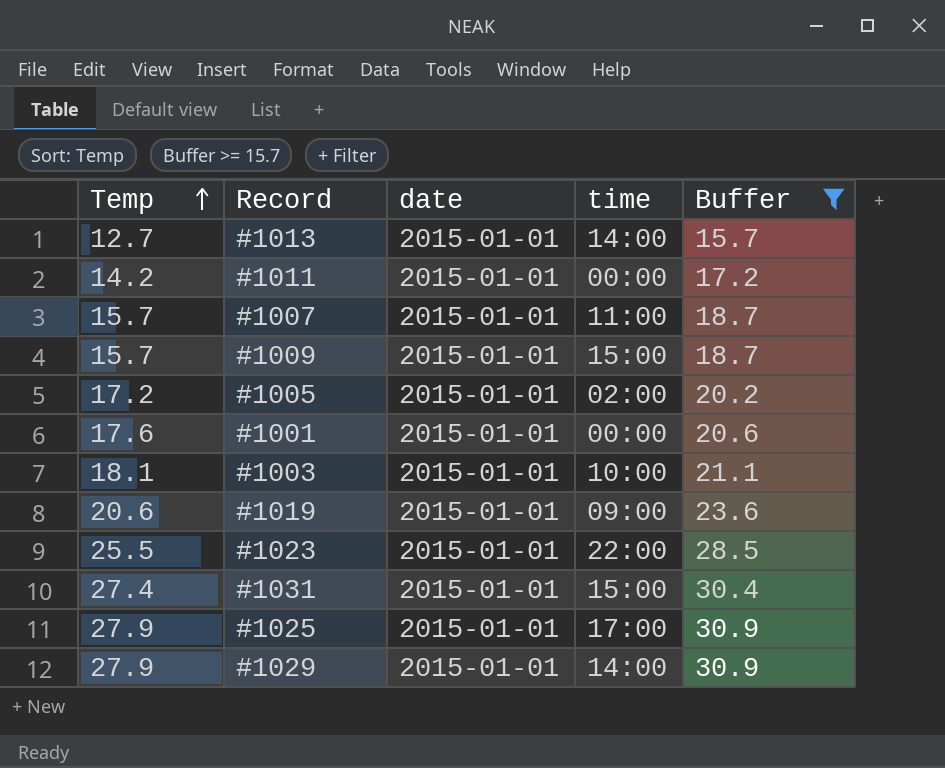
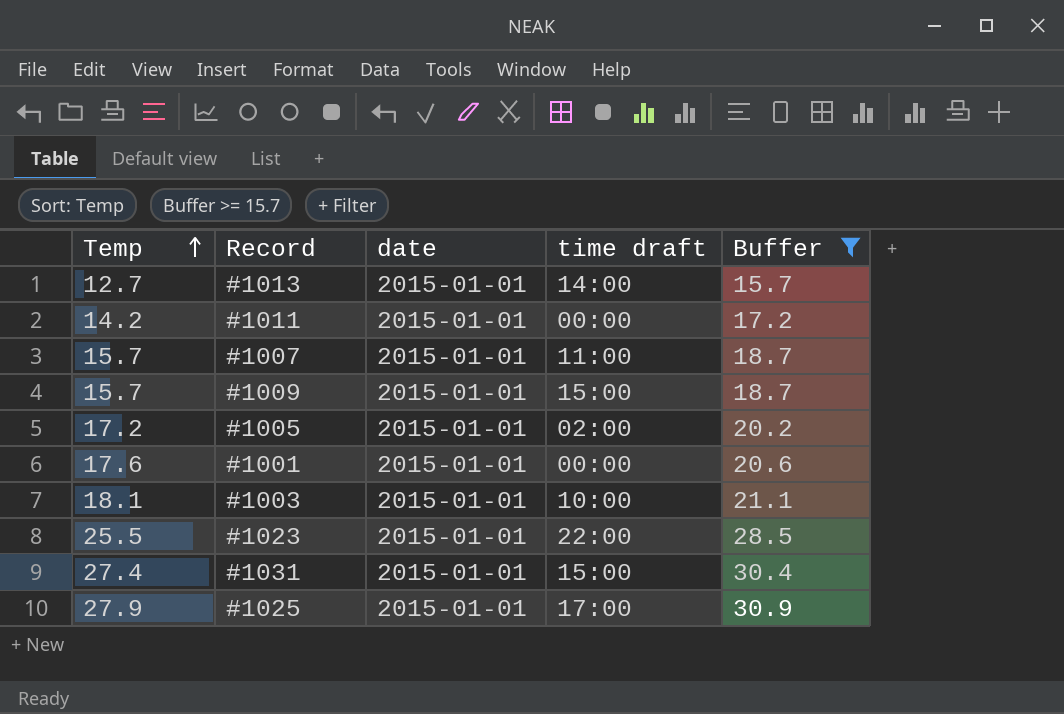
column name: time -> time draft
row #1019: 20.6 | 2015-01-01 | 09:00 | 23.6 -> none
row #1029: 27.9 | 2015-01-01 | 14:00 | 30.9 -> none

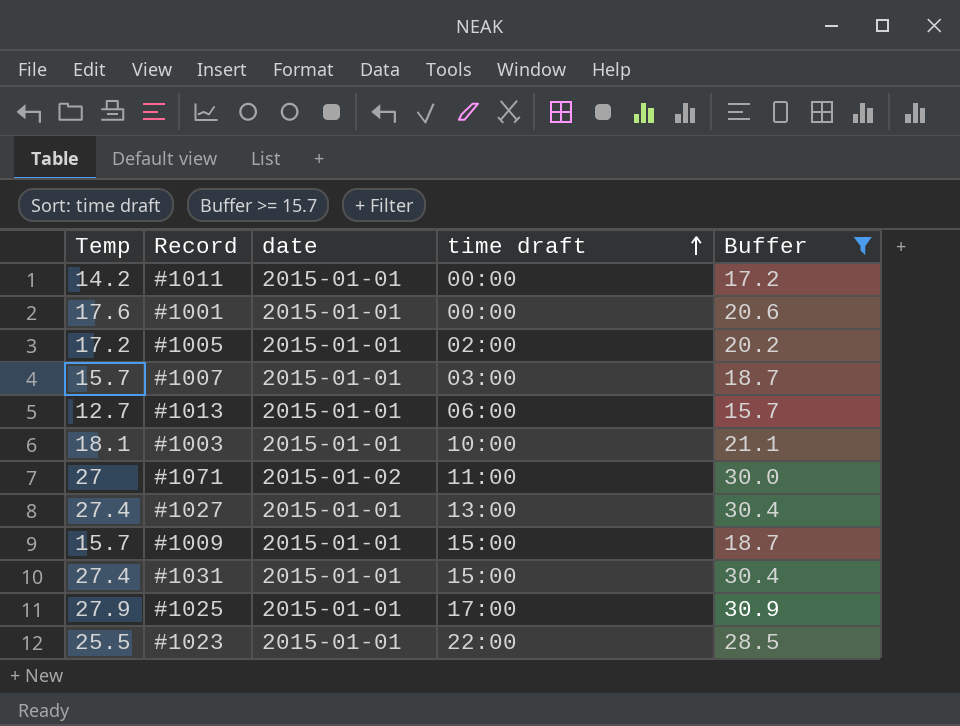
row order: Temp ascending -> time draft ascending
#1007 | time draft: 11:00 -> 03:00
#1013 | time draft: 14:00 -> 06:00
row #1071: none -> 27 | 2015-01-02 | 11:00 | 30.0
row #1027: none -> 27.4 | 2015-01-01 | 13:00 | 30.4

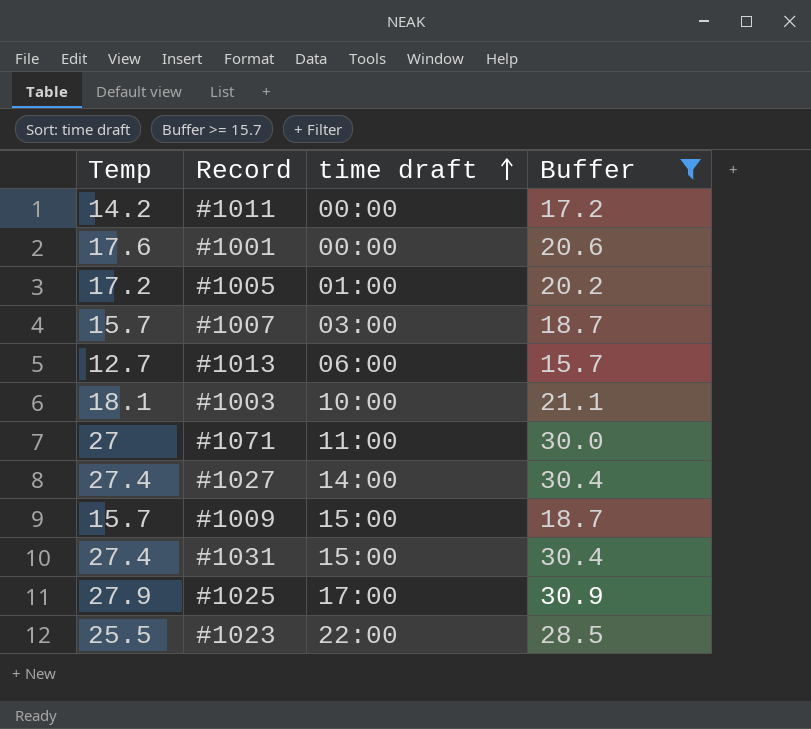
column date | position: 3 -> none
#1005 | time draft: 02:00 -> 01:00
#1027 | time draft: 13:00 -> 14:00

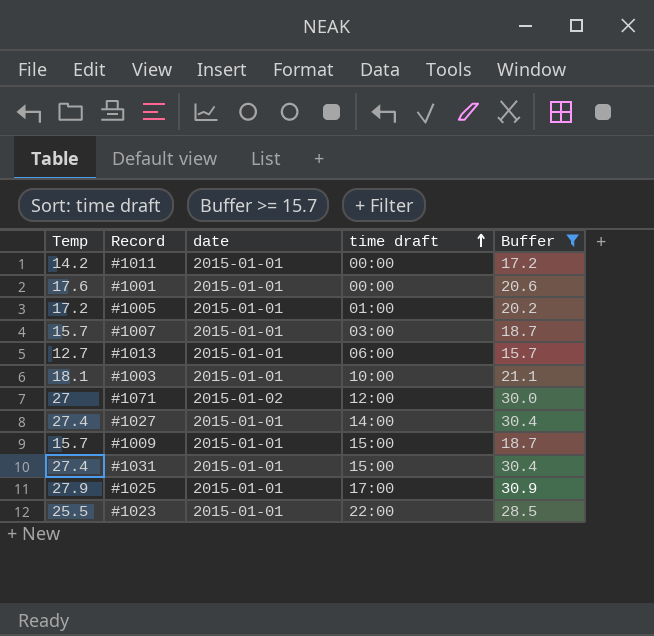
column date | position: none -> 3
#1071 | time draft: 11:00 -> 12:00

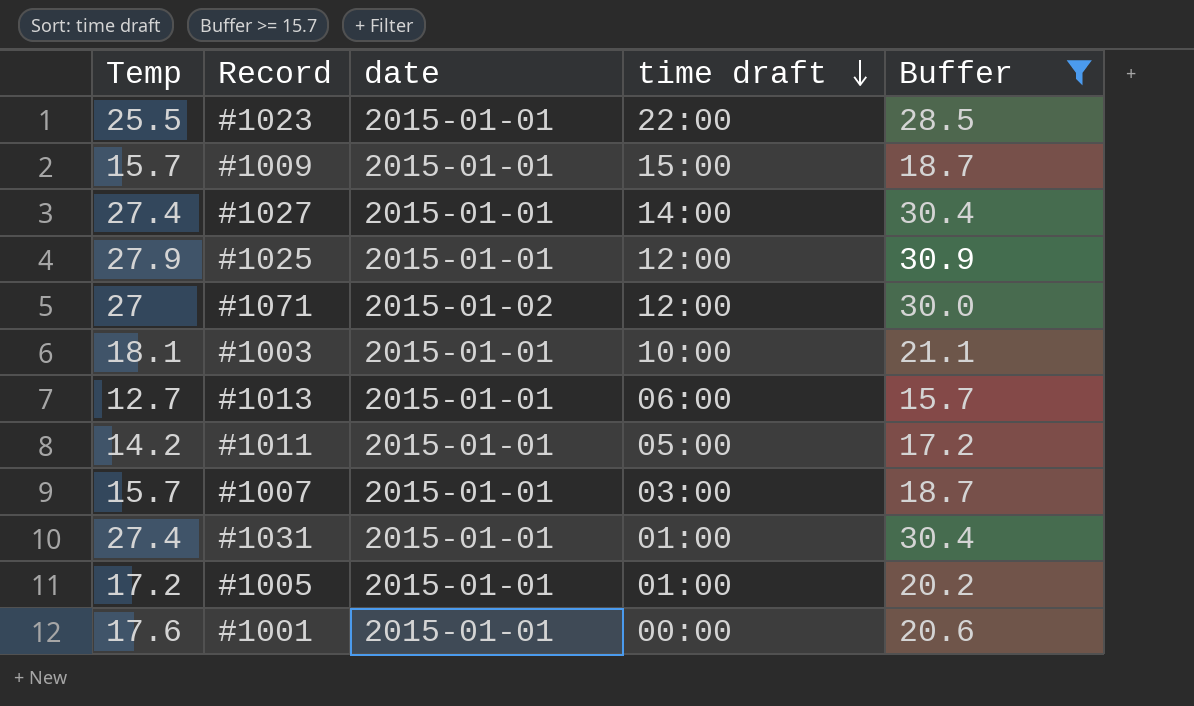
row order: time draft ascending -> time draft descending
#1025 | time draft: 17:00 -> 12:00
#1011 | time draft: 00:00 -> 05:00
#1031 | time draft: 15:00 -> 01:00

